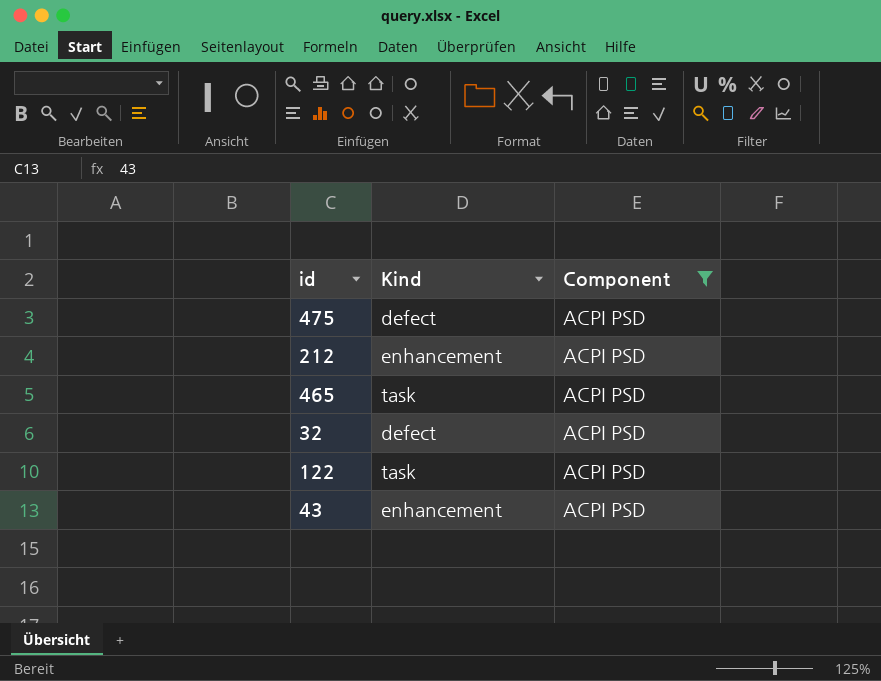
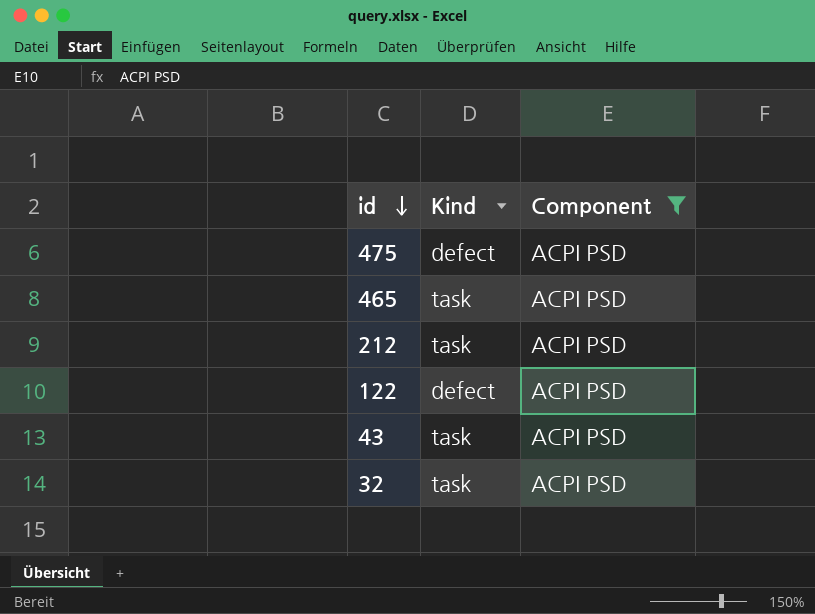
row order: none -> id descending
212 | Kind: enhancement -> task
122 | Kind: task -> defect
43 | Kind: enhancement -> task
32 | Kind: defect -> task

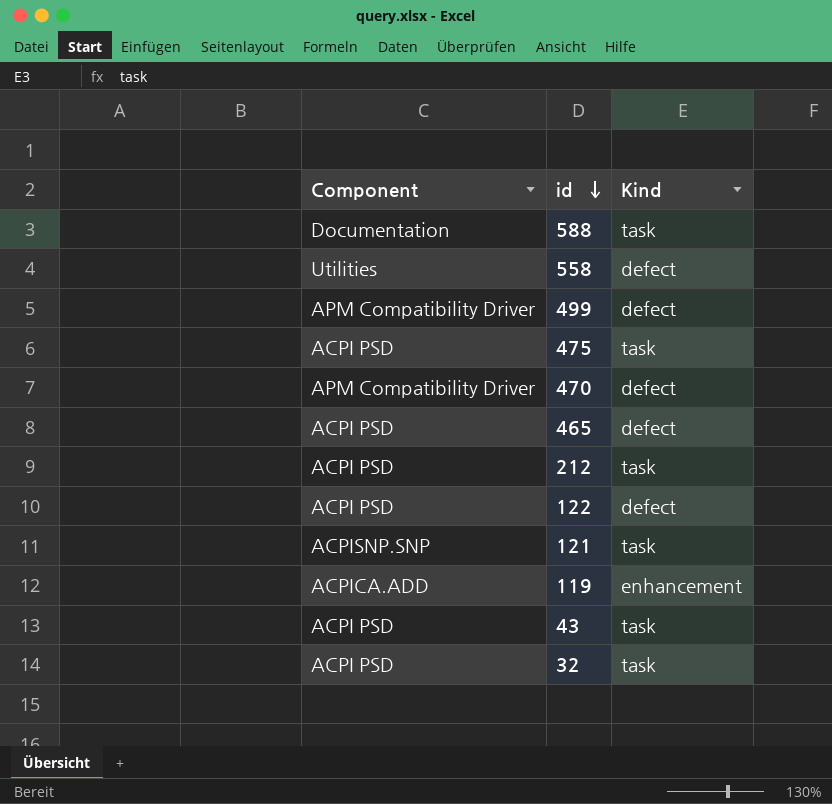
filter: Component = ACPI PSD -> none
column Component | position: 3 -> 1
475 | Kind: defect -> task
465 | Kind: task -> defect

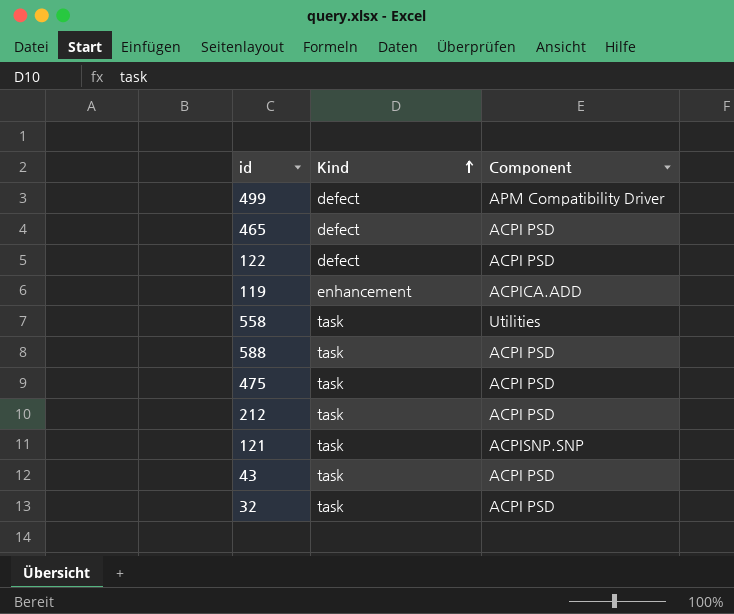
row order: id descending -> Kind ascending
column Component | position: 1 -> 3
row 470: APM Compatibility Driver | defect -> none
558 | Kind: defect -> task
588 | Component: Documentation -> ACPI PSD

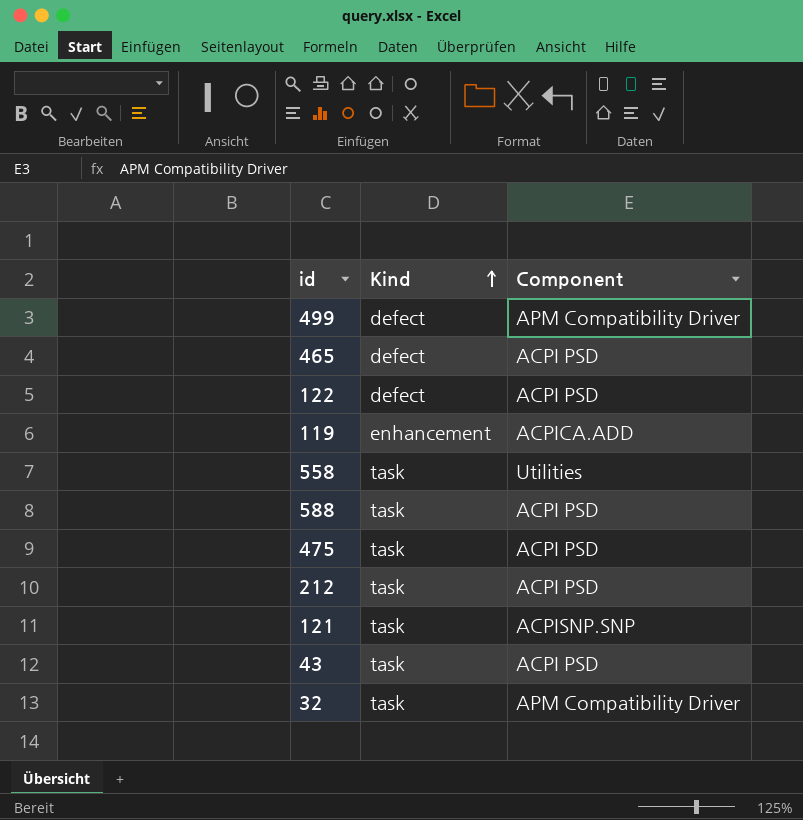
32 | Component: ACPI PSD -> APM Compatibility Driver

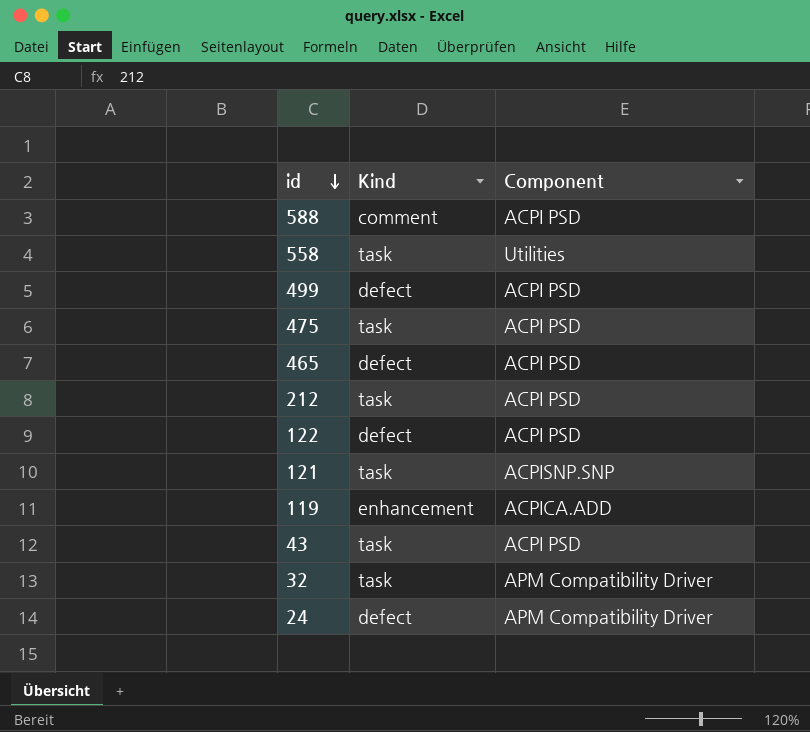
row order: Kind ascending -> id descending
588 | Kind: task -> comment
499 | Component: APM Compatibility Driver -> ACPI PSD
row 24: none -> defect | APM Compatibility Driver

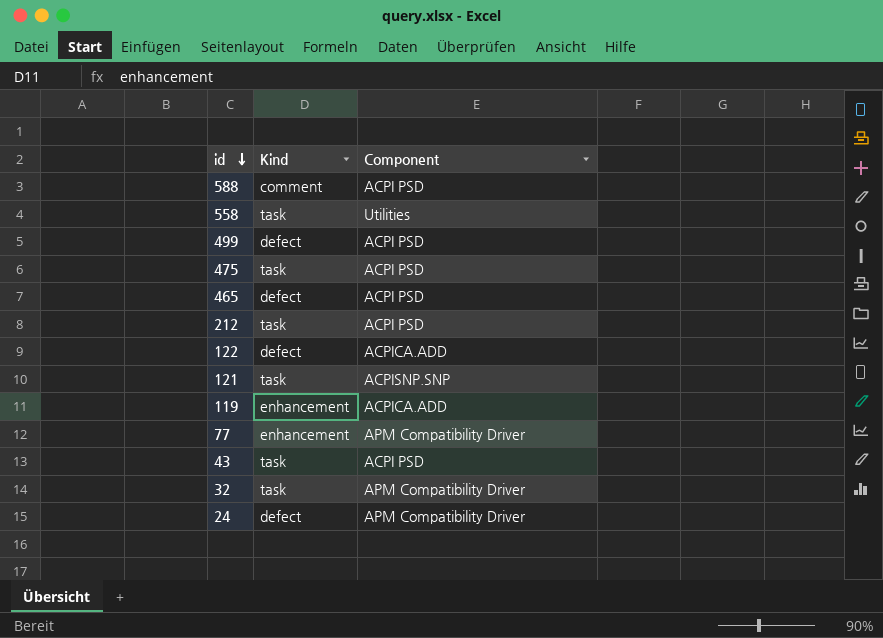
122 | Component: ACPI PSD -> ACPICA.ADD
row 77: none -> enhancement | APM Compatibility Driver

